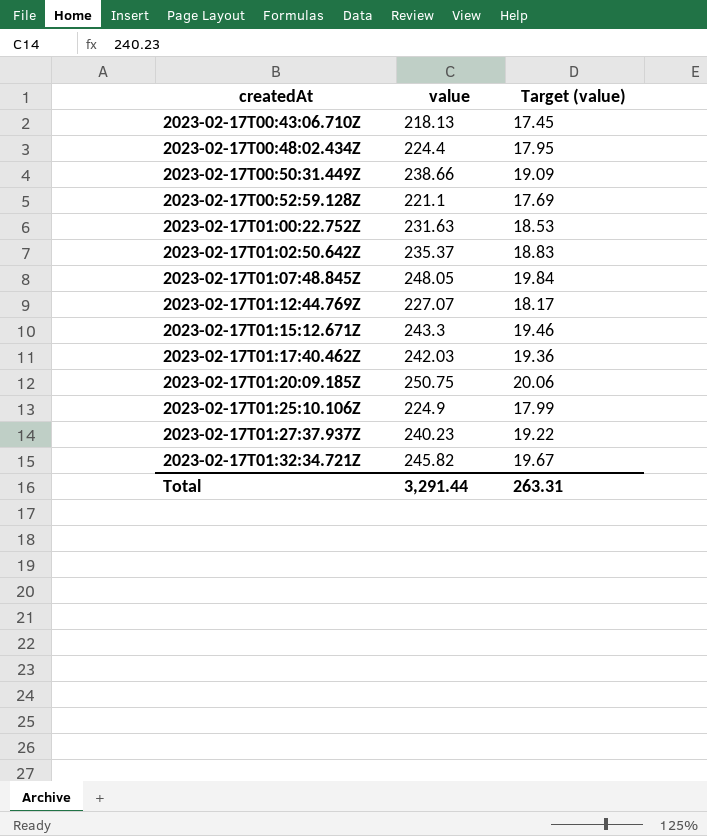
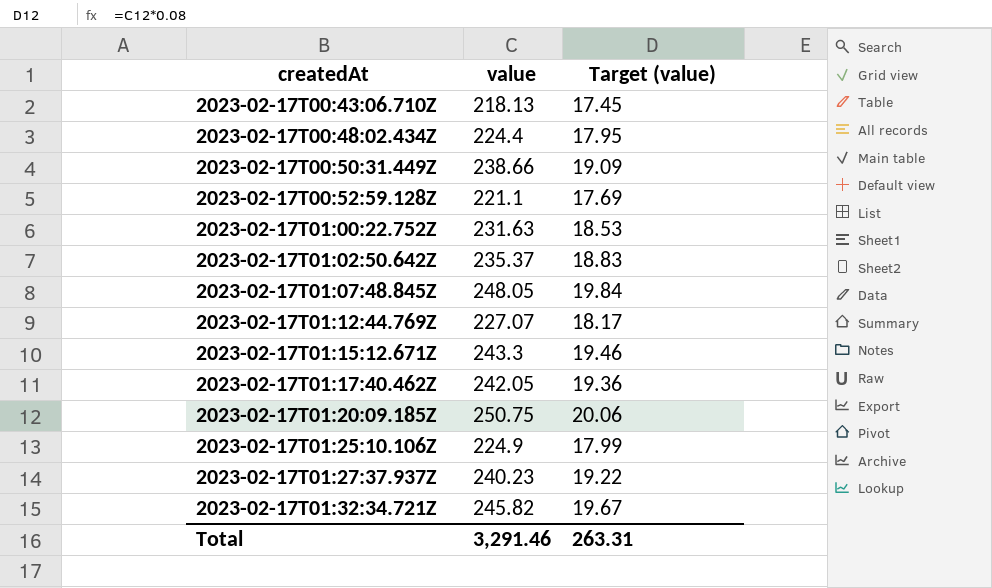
2023-02-17T01:17:40.462Z | value: 242.03 -> 242.05
Total | value: 3,291.44 -> 3,291.46

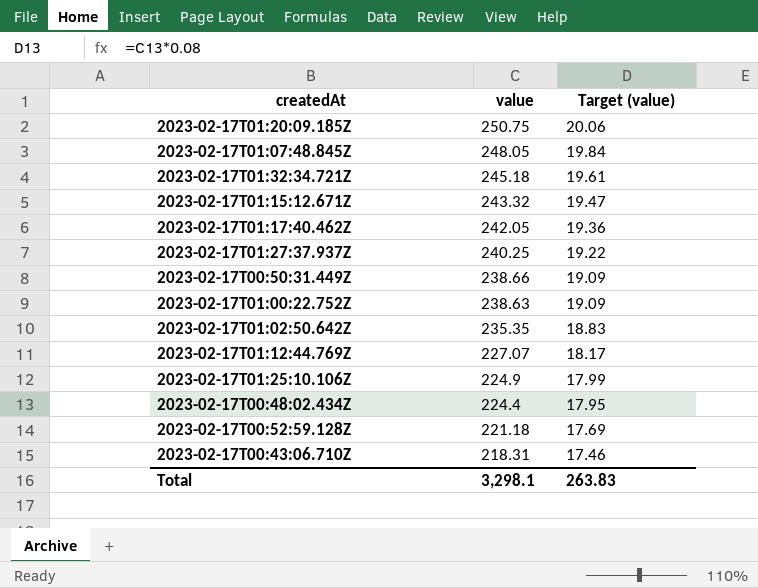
row order: createdAt ascending -> value descending
2023-02-17T01:32:34.721Z | value: 245.82 -> 245.18
2023-02-17T01:32:34.721Z | Target (value): 19.67 -> 19.61
2023-02-17T01:15:12.671Z | value: 243.3 -> 243.32
2023-02-17T01:15:12.671Z | Target (value): 19.46 -> 19.47
2023-02-17T01:27:37.937Z | value: 240.23 -> 240.25
2023-02-17T01:00:22.752Z | value: 231.63 -> 238.63
2023-02-17T01:00:22.752Z | Target (value): 18.53 -> 19.09
2023-02-17T01:02:50.642Z | value: 235.37 -> 235.35
2023-02-17T00:52:59.128Z | value: 221.1 -> 221.18
2023-02-17T00:43:06.710Z | value: 218.13 -> 218.31
2023-02-17T00:43:06.710Z | Target (value): 17.45 -> 17.46
Total | value: 3,291.46 -> 3,298.1
Total | Target (value): 263.31 -> 263.83

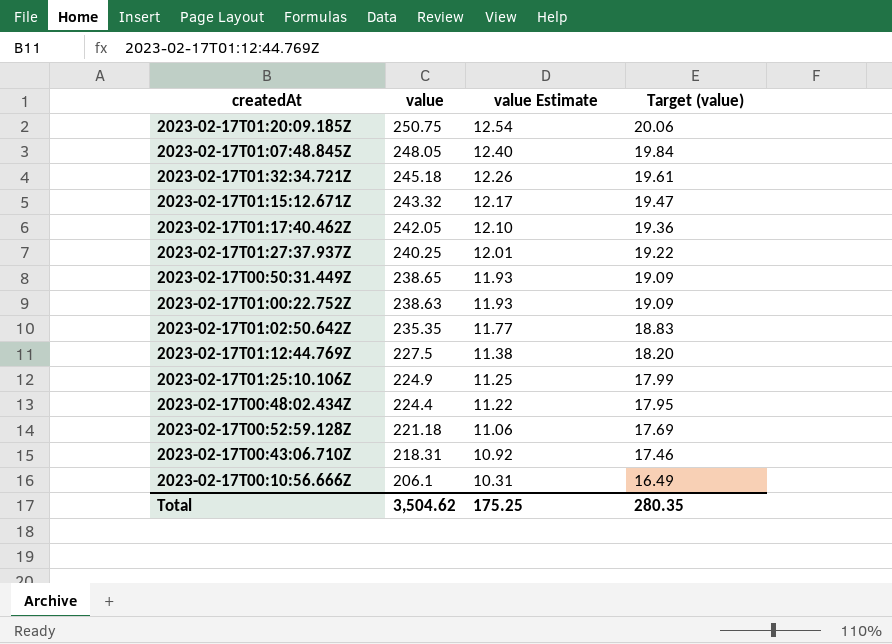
column value Estimate | formula: none -> [value] * 0.05
2023-02-17T00:50:31.449Z | value: 238.66 -> 238.65
2023-02-17T01:12:44.769Z | value: 227.07 -> 227.5
2023-02-17T01:12:44.769Z | Target (value): 18.17 -> 18.20
row 2023-02-17T00:10:56.666Z: none -> 206.1 | 10.31 | 16.49
Total | value: 3,298.1 -> 3,504.62
Total | Target (value): 263.83 -> 280.35

